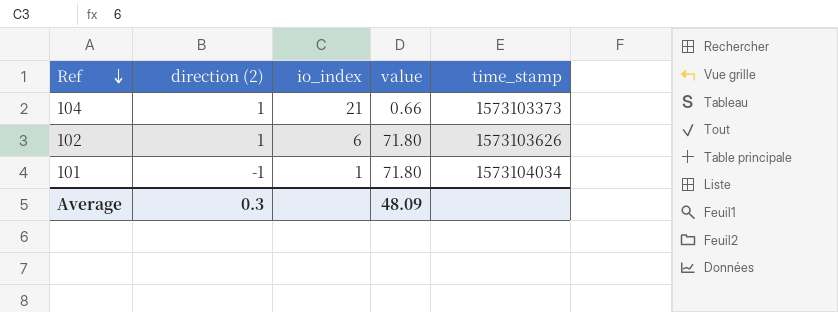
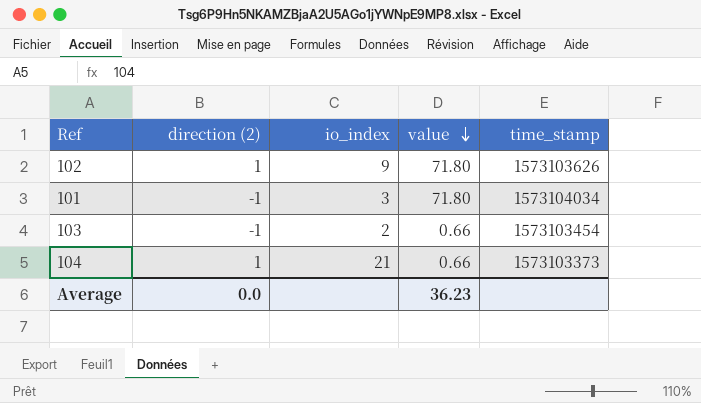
row order: Ref descending -> value descending
102 | io_index: 6 -> 9
101 | io_index: 1 -> 3
row 103: none -> -1 | 2 | 0.66 | 1573103454
Average | direction (2): 0.3 -> 0.0
Average | value: 48.09 -> 36.23

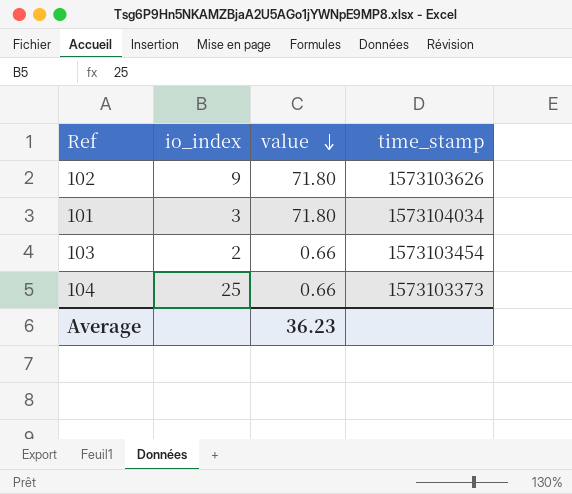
column direction (2) | position: 2 -> none
104 | io_index: 21 -> 25

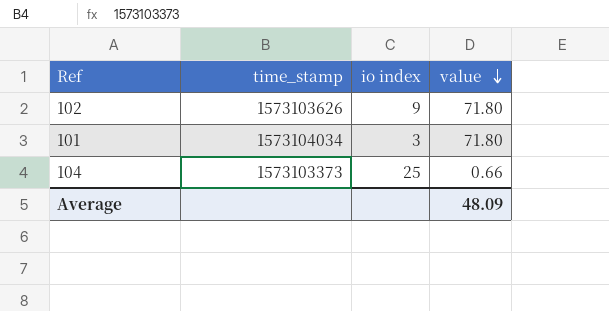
column time_stamp | position: 4 -> 2
column name: io_index -> io index
row 103: 2 | 0.66 | 1573103454 -> none
Average | value: 36.23 -> 48.09

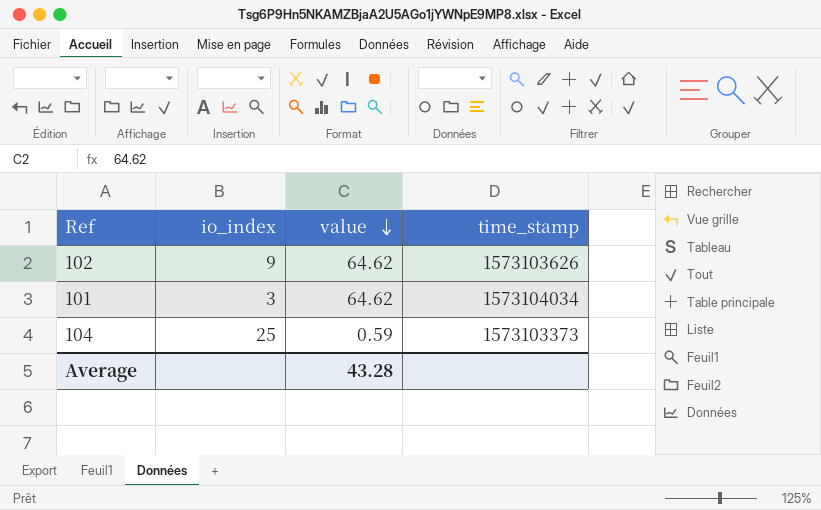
column name: io index -> io_index
column time_stamp | position: 2 -> 4
102 | value: 71.80 -> 64.62
101 | value: 71.80 -> 64.62
104 | value: 0.66 -> 0.59
Average | value: 48.09 -> 43.28

